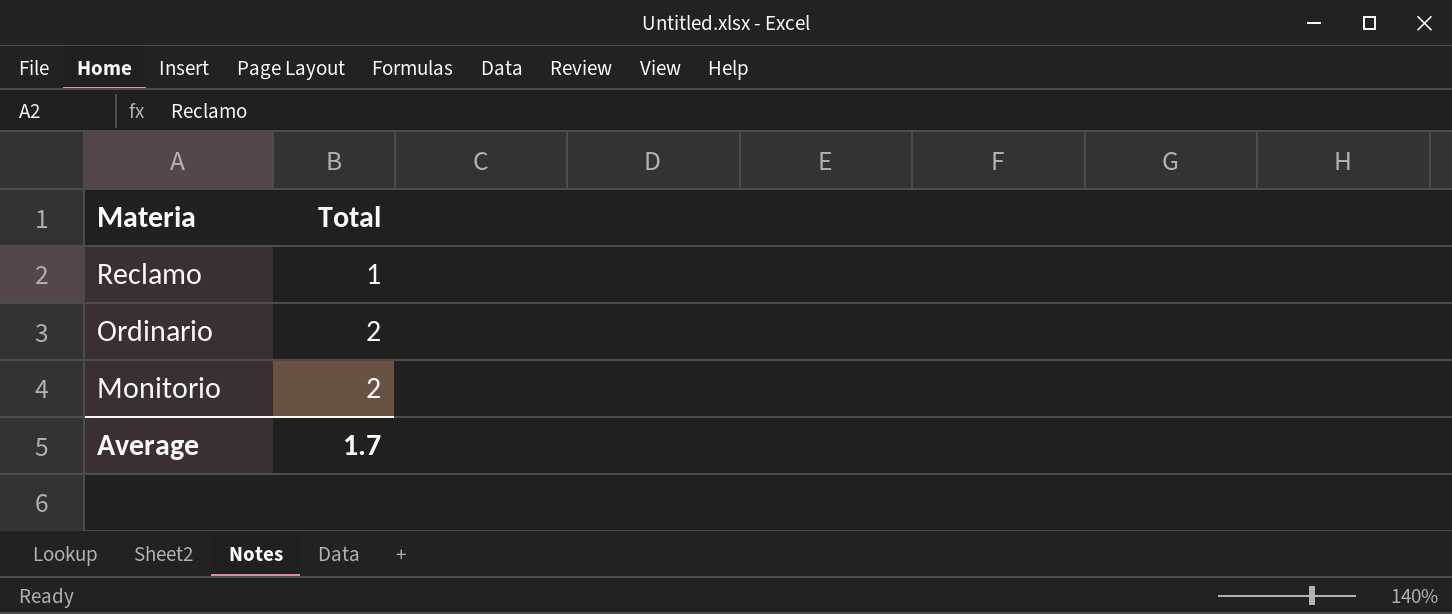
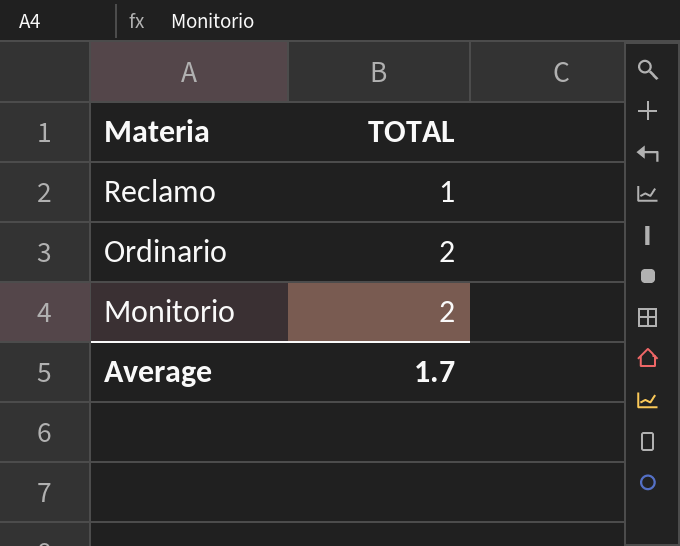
column name: Total -> TOTAL

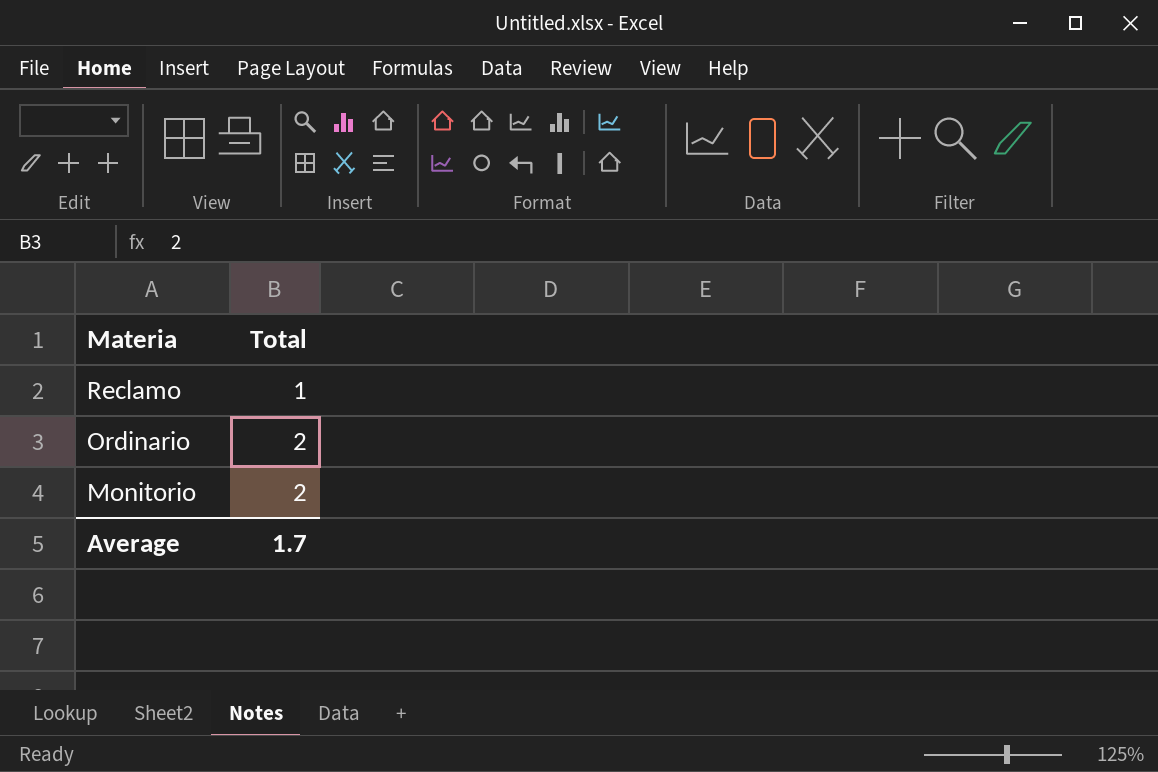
column name: TOTAL -> Total

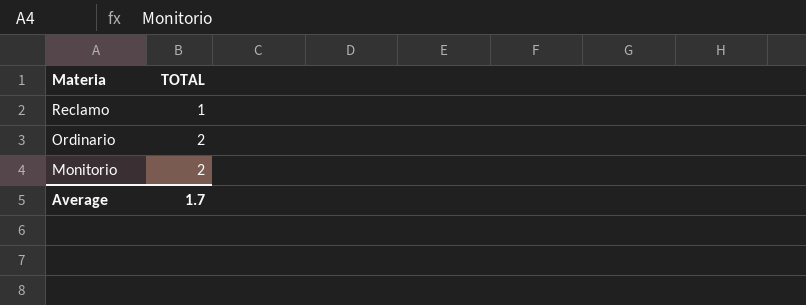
column name: Total -> TOTAL

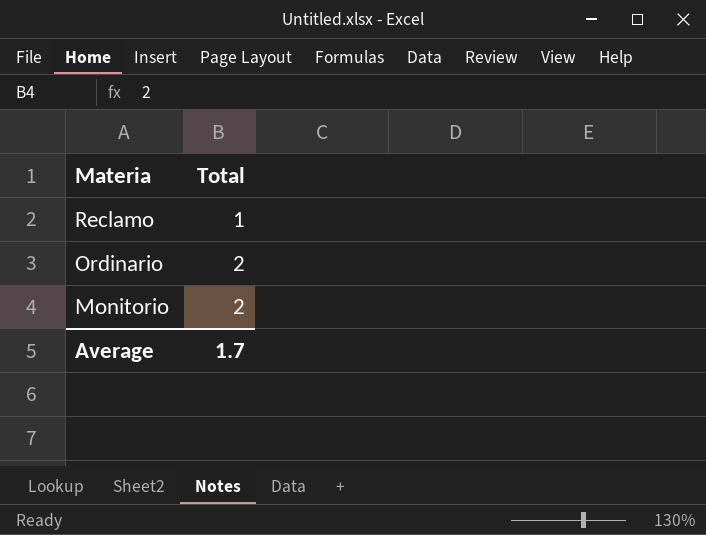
column name: TOTAL -> Total

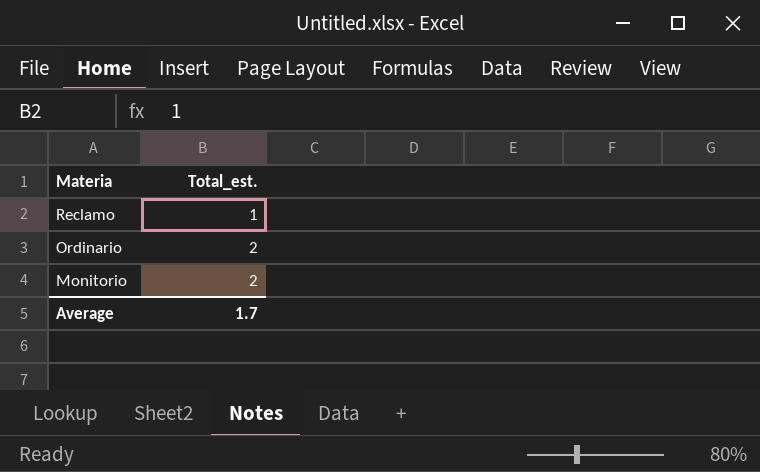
column name: Total -> Total_est.

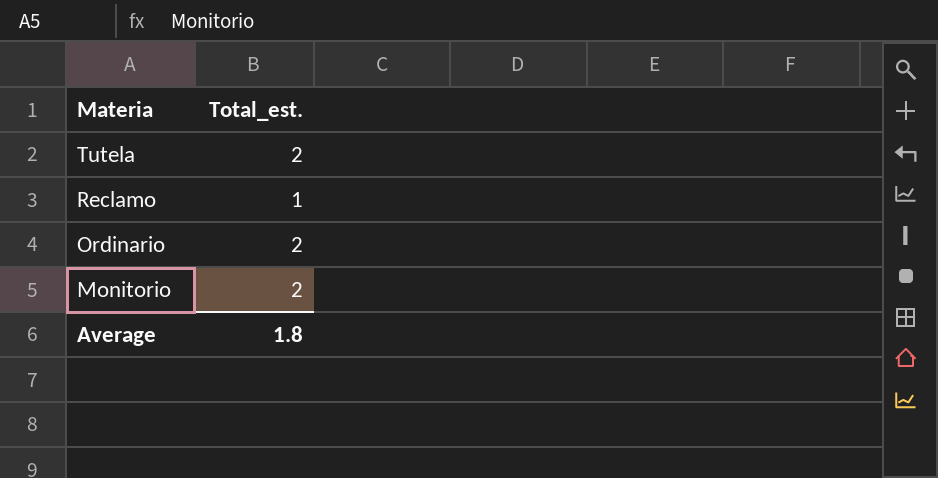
row Tutela: none -> 2
Average | Total_est.: 1.7 -> 1.8

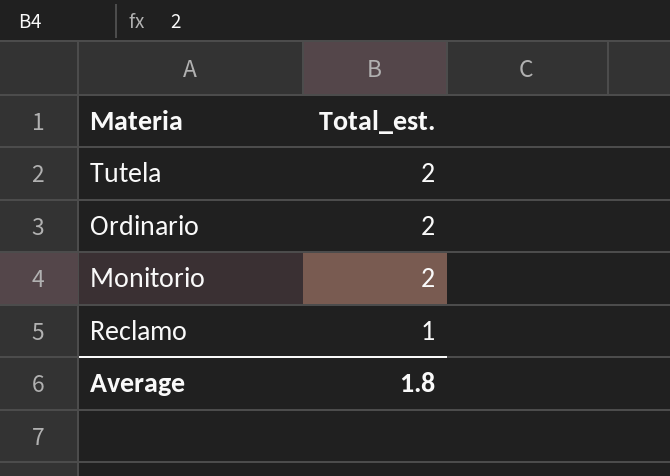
row order: Materia descending -> Total_est. descending

